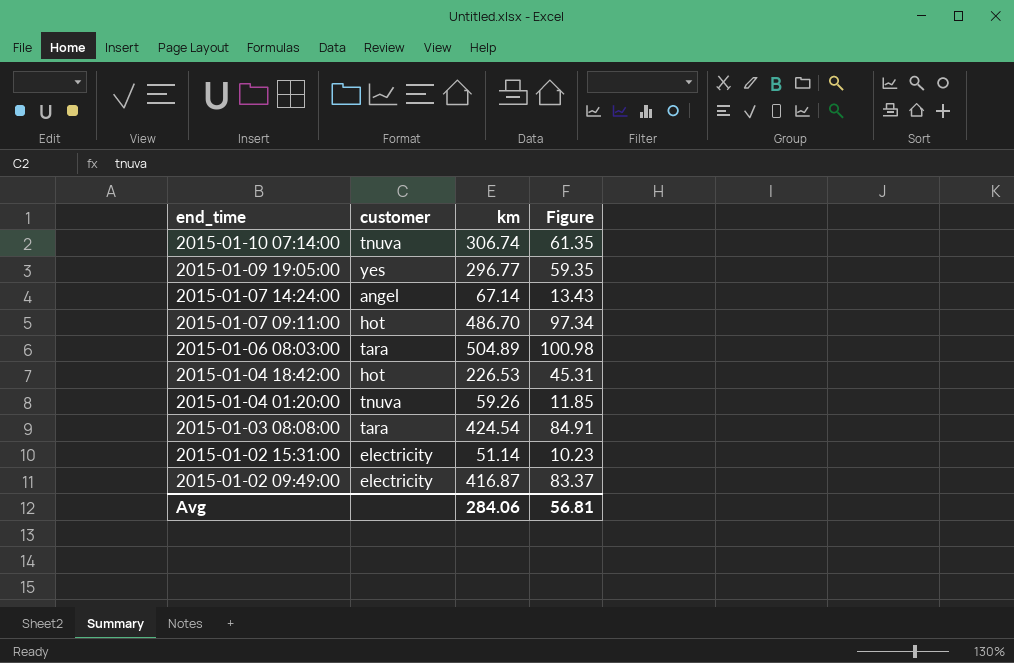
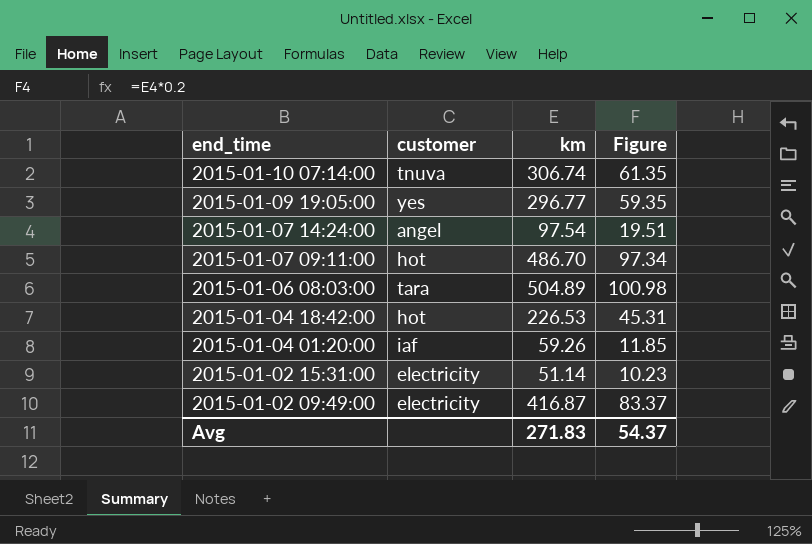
row 2015-01-03 08:08:00: tara | 424.54 | 84.91 -> none
2015-01-07 14:24:00 | km: 67.14 -> 97.54
2015-01-07 14:24:00 | Figure: 13.43 -> 19.51
2015-01-04 01:20:00 | customer: tnuva -> iaf
Avg | km: 284.06 -> 271.83
Avg | Figure: 56.81 -> 54.37

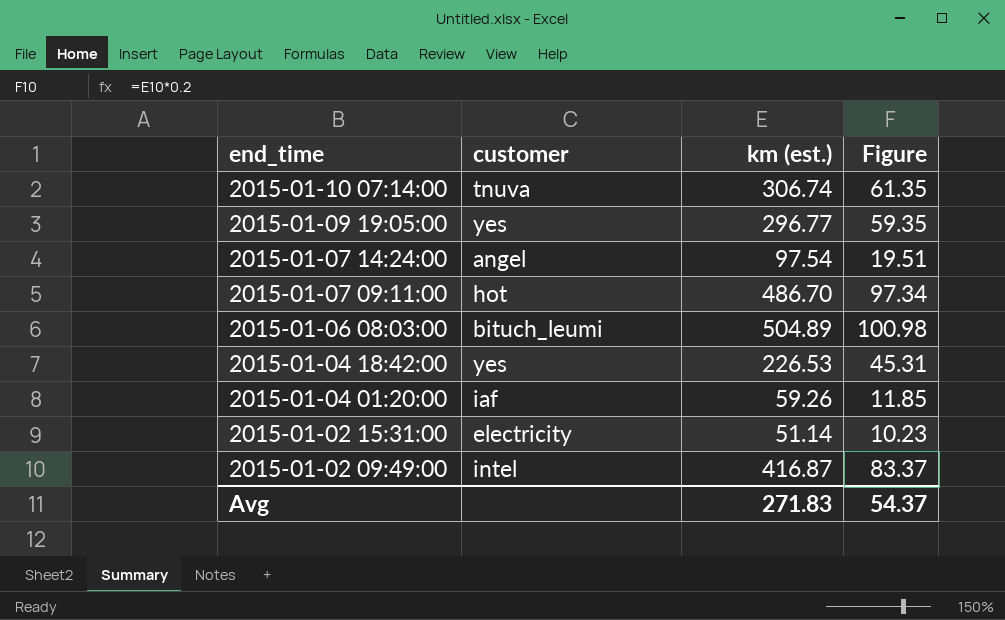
column name: km -> km (est.)
2015-01-06 08:03:00 | customer: tara -> bituch_leumi
2015-01-04 18:42:00 | customer: hot -> yes
2015-01-02 09:49:00 | customer: electricity -> intel

